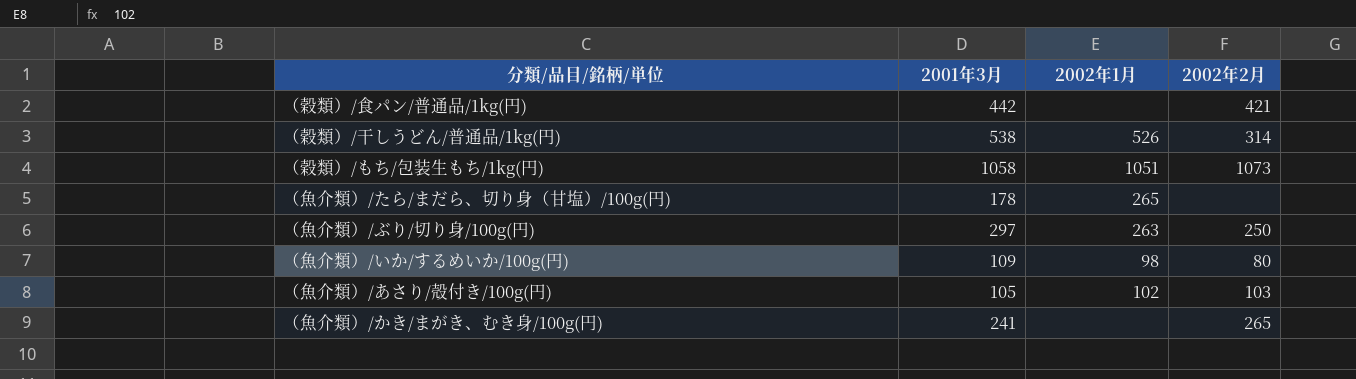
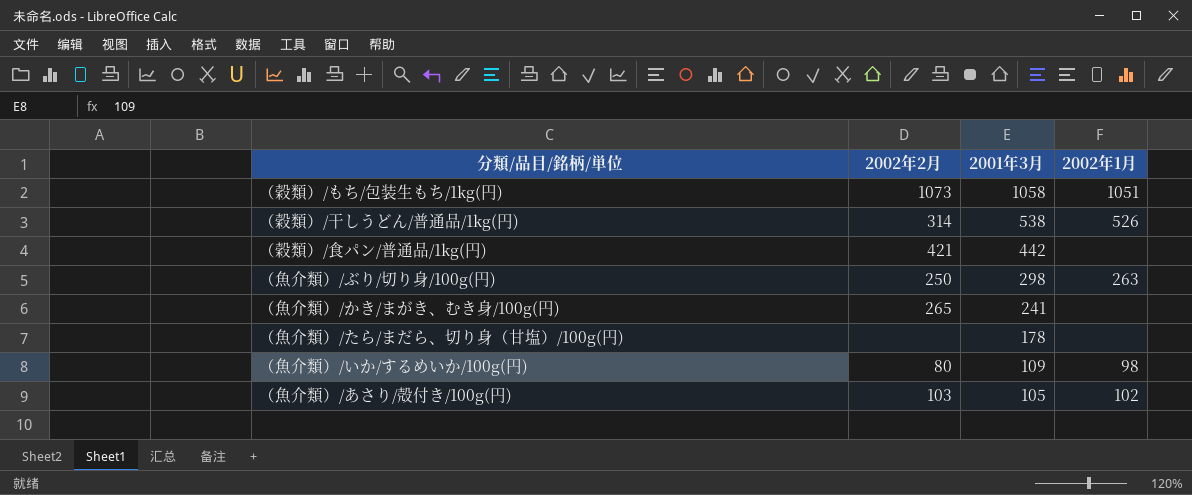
row order: none -> 2001年3月 descending
column 2002年2月 | position: 4 -> 2
（魚介類）/ぶり/切り身/100g(円) | 2001年3月: 297 -> 298
（魚介類）/たら/まだら、切り身（甘塩）/100g(円) | 2002年1月: 265 -> none

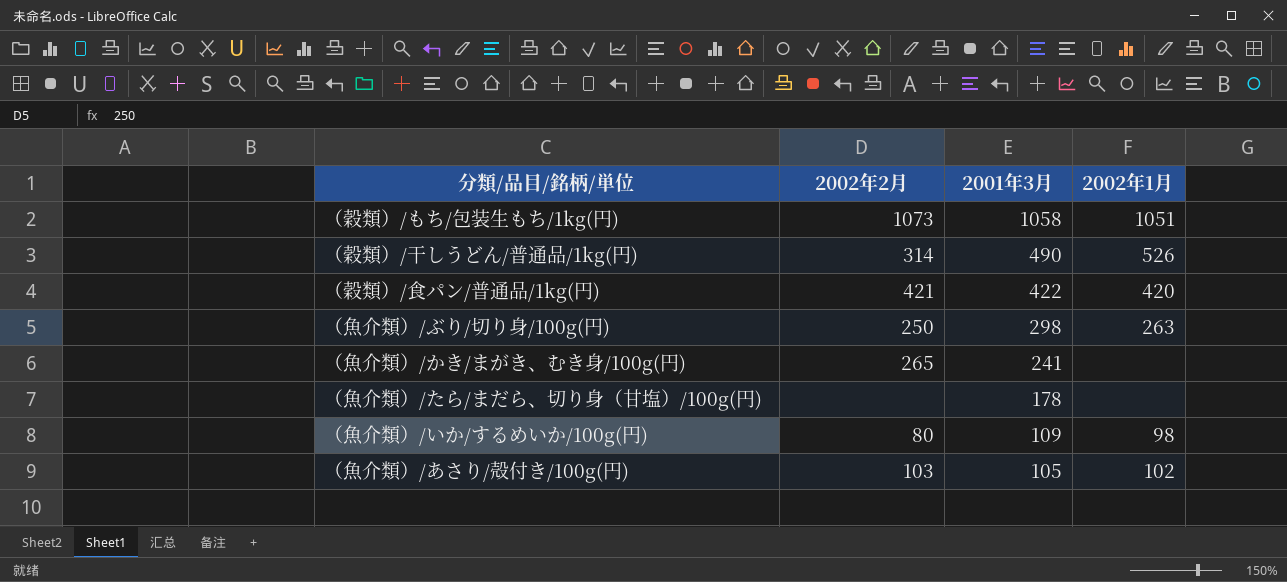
（穀類）/干しうどん/普通品/1kg(円) | 2001年3月: 538 -> 490
（穀類）/食パン/普通品/1kg(円) | 2001年3月: 442 -> 422
（穀類）/食パン/普通品/1kg(円) | 2002年1月: none -> 420

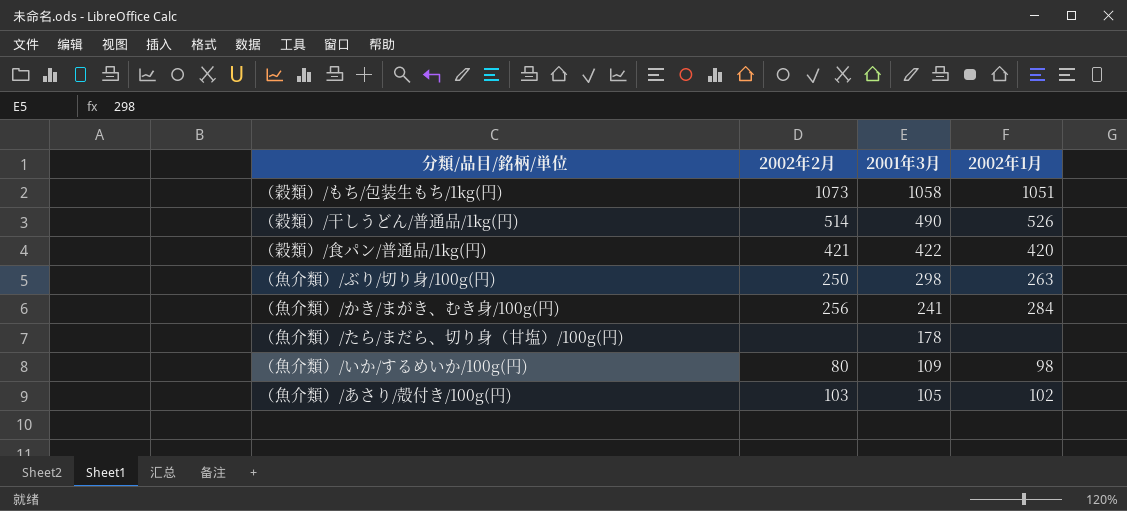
（穀類）/干しうどん/普通品/1kg(円) | 2002年2月: 314 -> 514
（魚介類）/かき/まがき、むき身/100g(円) | 2002年2月: 265 -> 256
（魚介類）/かき/まがき、むき身/100g(円) | 2002年1月: none -> 284

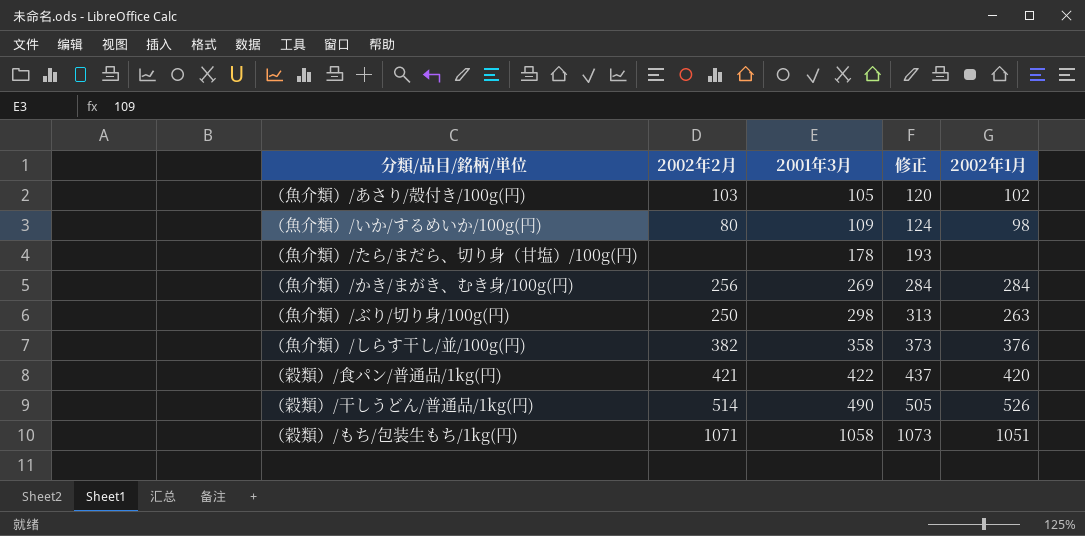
row order: 2001年3月 descending -> 2001年3月 ascending
column 修正 | formula: none -> [2001年3月] + 15
（魚介類）/かき/まがき、むき身/100g(円) | 2001年3月: 241 -> 269
row （魚介類）/しらす干し/並/100g(円): none -> 382 | 358 | 373 | 376
（穀類）/もち/包装生もち/1kg(円) | 2002年2月: 1073 -> 1071

